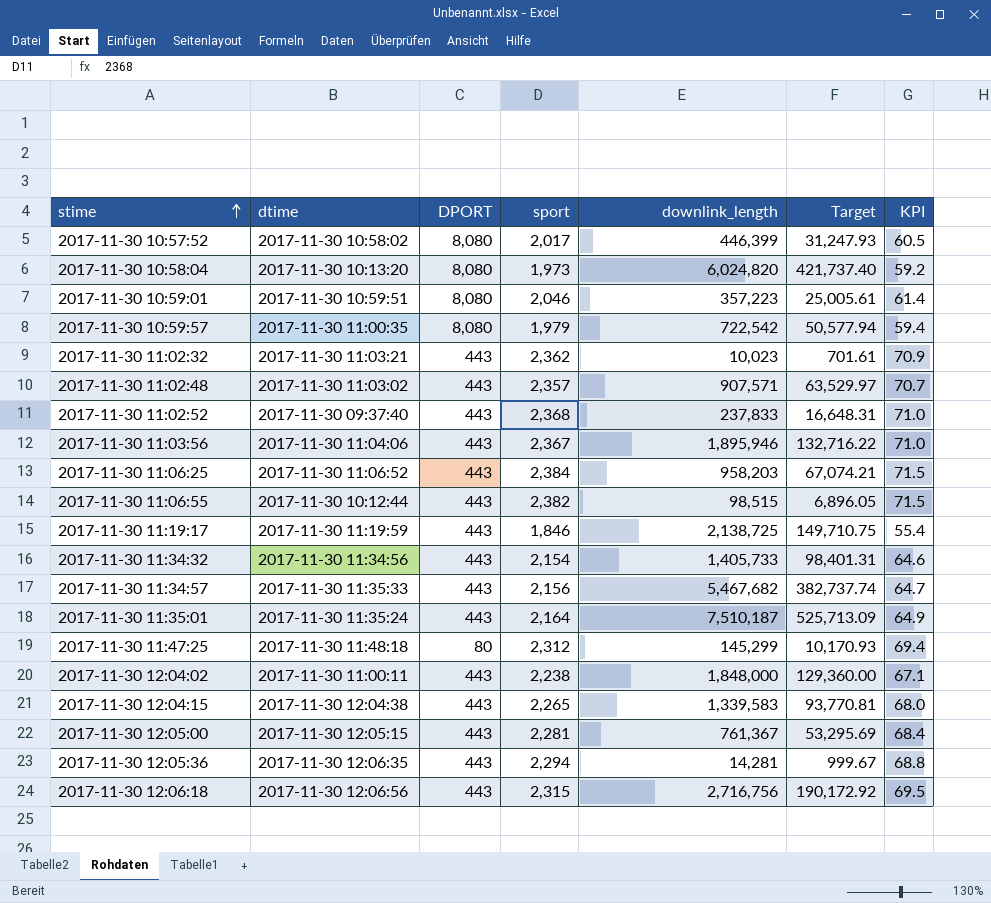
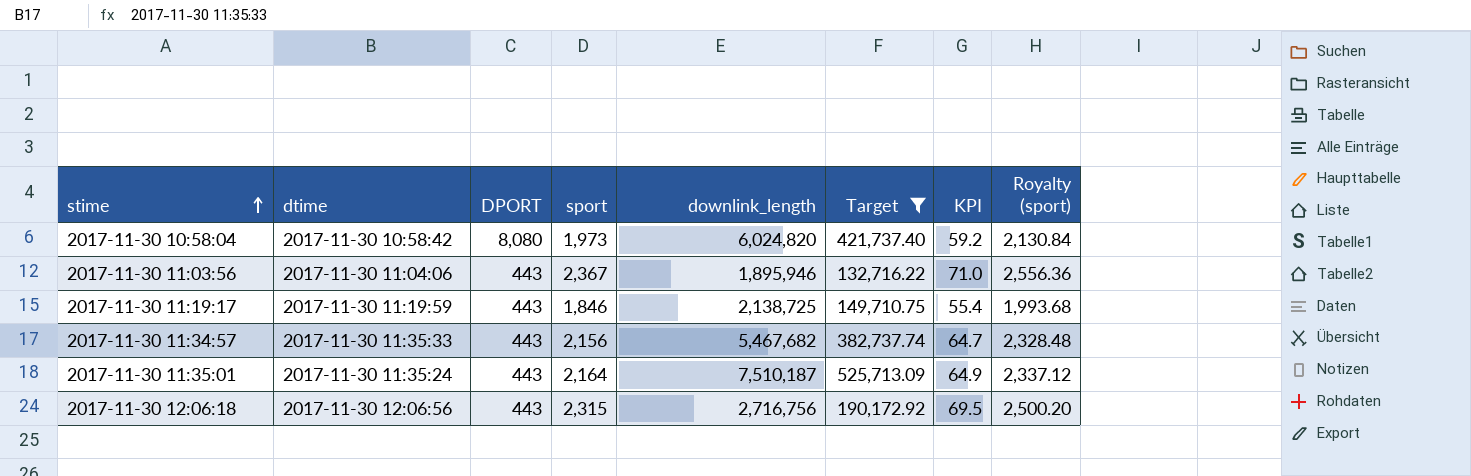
filter: none -> Target >= 132,716.22
column Royalty (sport) | formula: none -> [sport] * 1.08
2017-11-30 10:58:04 | dtime: 2017-11-30 10:13:20 -> 2017-11-30 10:58:42

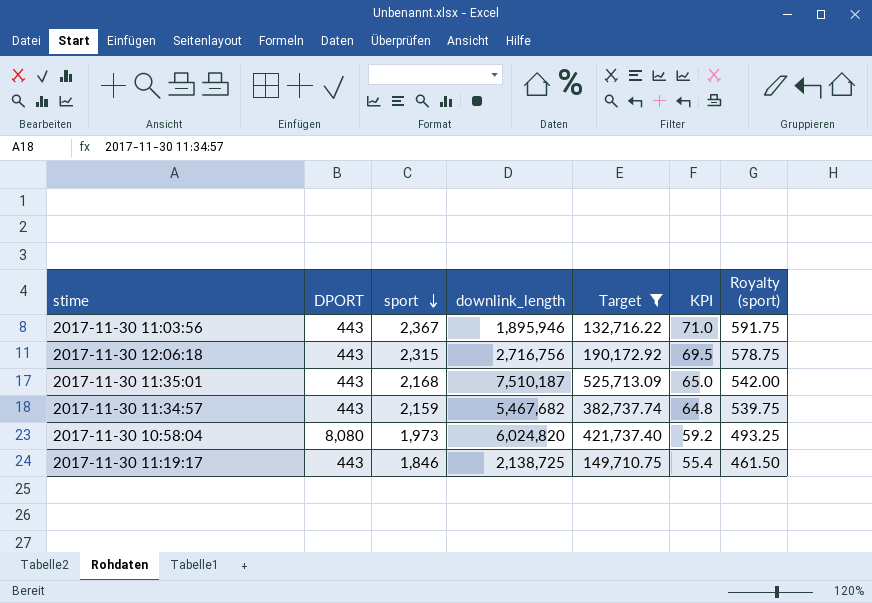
row order: stime ascending -> sport descending
column dtime | position: 2 -> none
column Royalty (sport) | formula: [sport] * 1.08 -> [sport] * 0.25
2017-11-30 11:35:01 | sport: 2,164 -> 2,168
2017-11-30 11:35:01 | KPI: 64.9 -> 65.0
2017-11-30 11:34:57 | sport: 2,156 -> 2,159
2017-11-30 11:34:57 | KPI: 64.7 -> 64.8

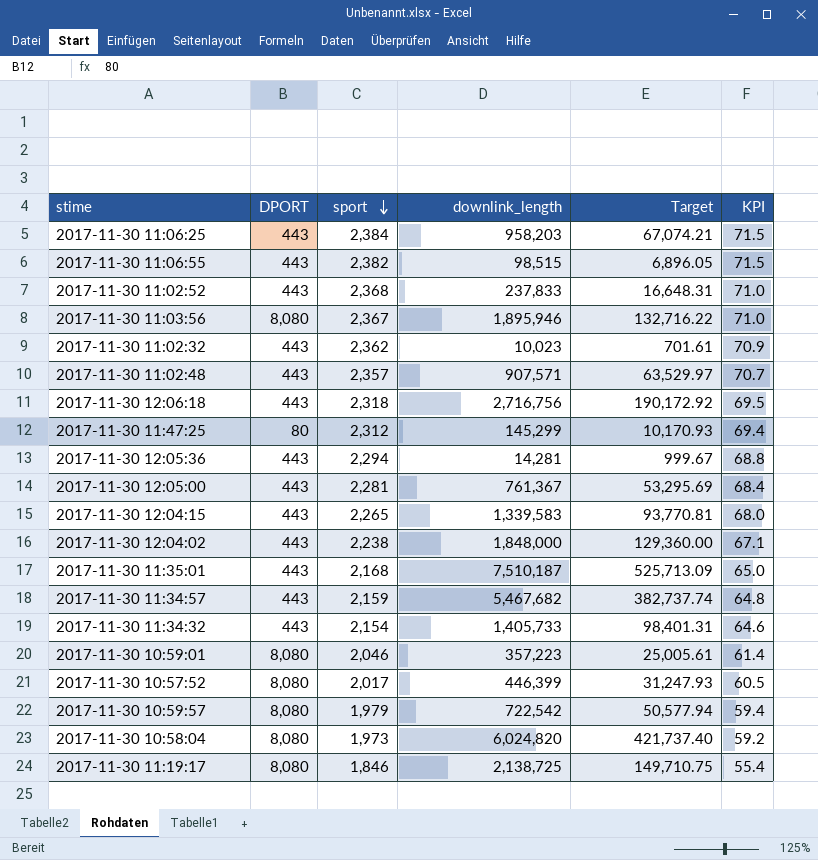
filter: Target >= 132,716.22 -> none
column Royalty (sport) | formula: [sport] * 0.25 -> none
2017-11-30 11:03:56 | DPORT: 443 -> 8,080
2017-11-30 12:06:18 | sport: 2,315 -> 2,318
2017-11-30 11:19:17 | DPORT: 443 -> 8,080

